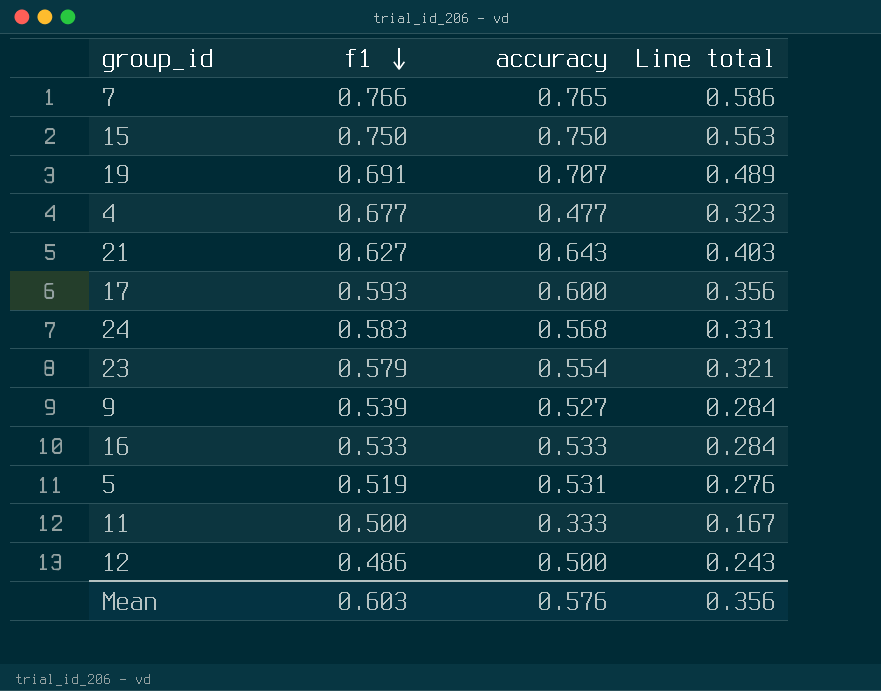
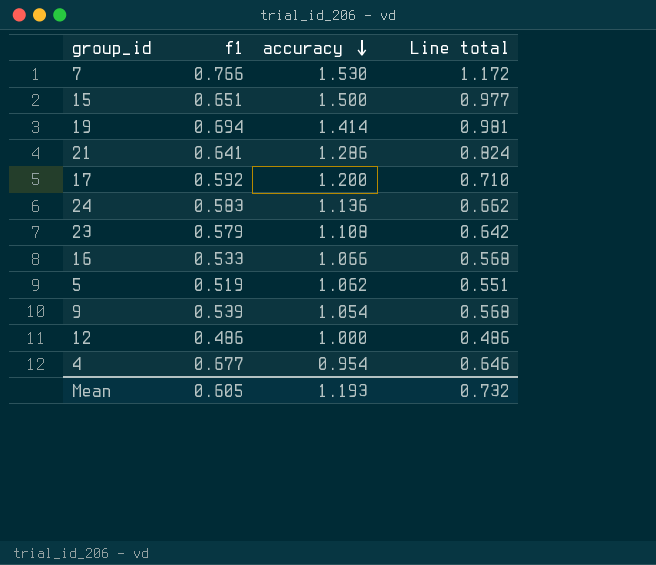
row order: f1 descending -> accuracy descending
row 11: 0.500 | 0.333 | 0.167 -> none
7 | accuracy: 0.765 -> 1.530
7 | Line total: 0.586 -> 1.172
15 | f1: 0.750 -> 0.651
15 | accuracy: 0.750 -> 1.500
15 | Line total: 0.563 -> 0.977
19 | f1: 0.691 -> 0.694
19 | accuracy: 0.707 -> 1.414
19 | Line total: 0.489 -> 0.981
21 | f1: 0.627 -> 0.641
21 | accuracy: 0.643 -> 1.286
21 | Line total: 0.403 -> 0.824
17 | f1: 0.593 -> 0.592
17 | accuracy: 0.600 -> 1.200
17 | Line total: 0.356 -> 0.710
24 | accuracy: 0.568 -> 1.136
24 | Line total: 0.331 -> 0.662
23 | accuracy: 0.554 -> 1.108
23 | Line total: 0.321 -> 0.642
16 | accuracy: 0.533 -> 1.066
16 | Line total: 0.284 -> 0.568
5 | accuracy: 0.531 -> 1.062
5 | Line total: 0.276 -> 0.551
9 | accuracy: 0.527 -> 1.054
9 | Line total: 0.284 -> 0.568
12 | accuracy: 0.500 -> 1.000
12 | Line total: 0.243 -> 0.486
4 | accuracy: 0.477 -> 0.954
4 | Line total: 0.323 -> 0.646
Mean | f1: 0.603 -> 0.605
Mean | accuracy: 0.576 -> 1.193
Mean | Line total: 0.356 -> 0.732

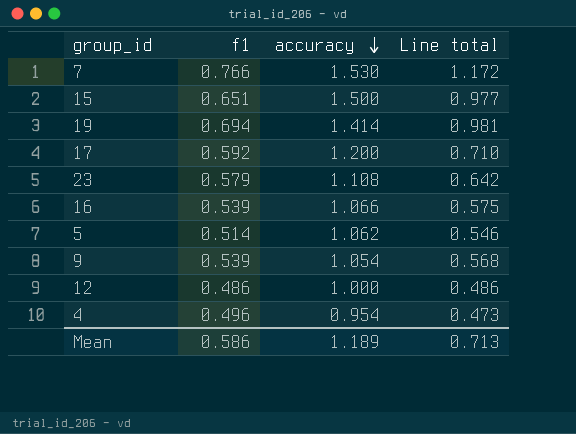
row 21: 0.641 | 1.286 | 0.824 -> none
row 24: 0.583 | 1.136 | 0.662 -> none
16 | f1: 0.533 -> 0.539
16 | Line total: 0.568 -> 0.575
5 | f1: 0.519 -> 0.514
5 | Line total: 0.551 -> 0.546
4 | f1: 0.677 -> 0.496
4 | Line total: 0.646 -> 0.473
Mean | f1: 0.605 -> 0.586
Mean | accuracy: 1.193 -> 1.189
Mean | Line total: 0.732 -> 0.713

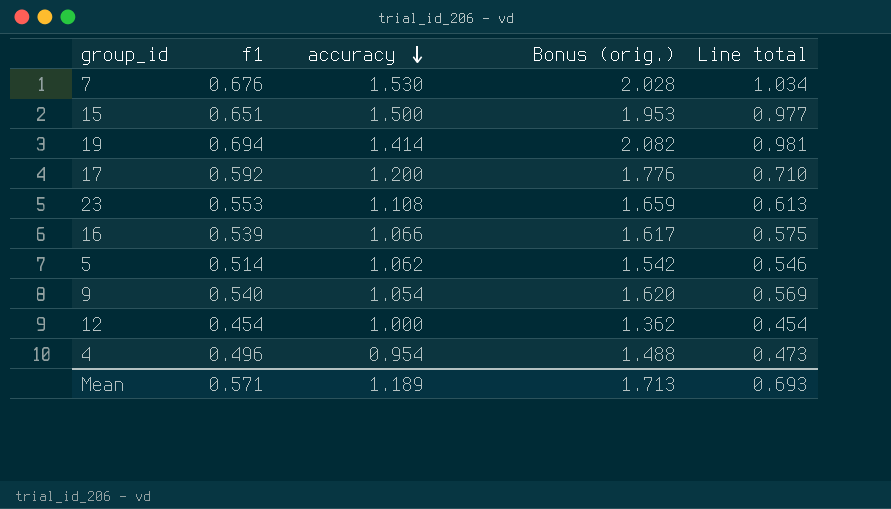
column Bonus (orig.) | formula: none -> [f1] * 3
7 | f1: 0.766 -> 0.676
7 | Line total: 1.172 -> 1.034
23 | f1: 0.579 -> 0.553
23 | Line total: 0.642 -> 0.613
9 | f1: 0.539 -> 0.540
9 | Line total: 0.568 -> 0.569
12 | f1: 0.486 -> 0.454
12 | Line total: 0.486 -> 0.454
Mean | f1: 0.586 -> 0.571
Mean | Line total: 0.713 -> 0.693

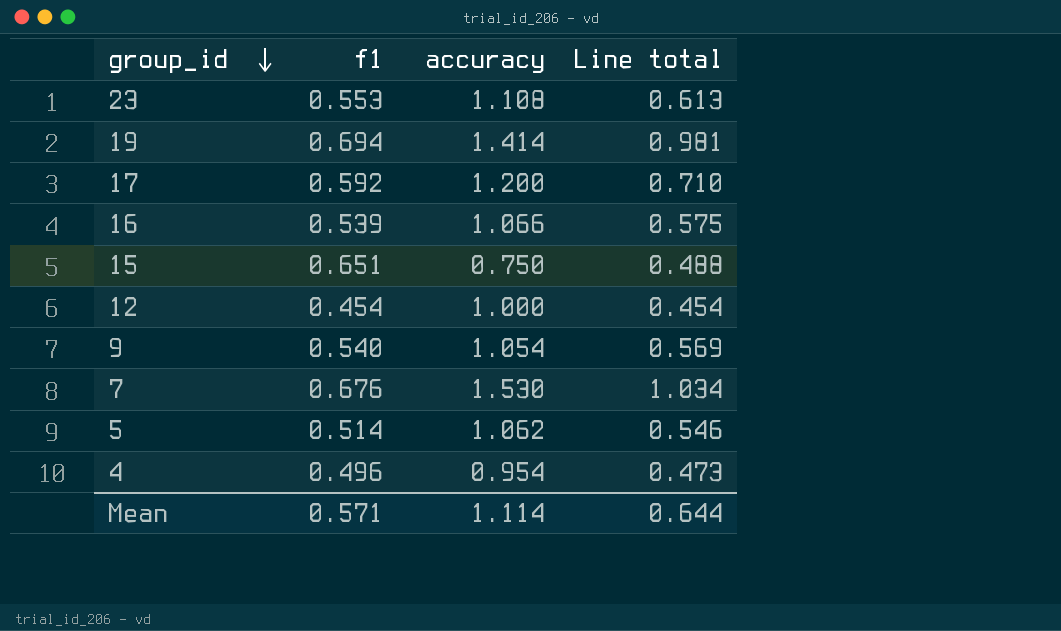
row order: accuracy descending -> group_id descending
column Bonus (orig.) | formula: [f1] * 3 -> none
15 | accuracy: 1.500 -> 0.750
15 | Line total: 0.977 -> 0.488
Mean | accuracy: 1.189 -> 1.114
Mean | Line total: 0.693 -> 0.644

